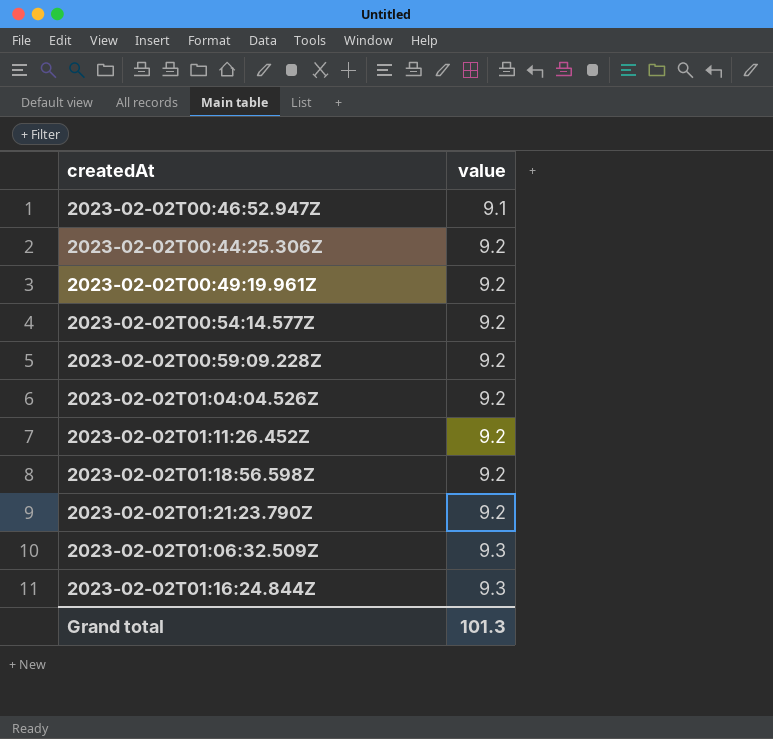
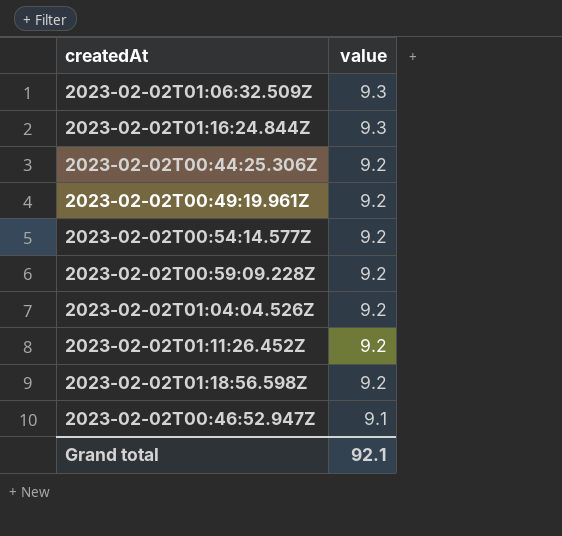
row order: value ascending -> value descending
row 2023-02-02T01:21:23.790Z: 9.2 -> none
Grand total | value: 101.3 -> 92.1

